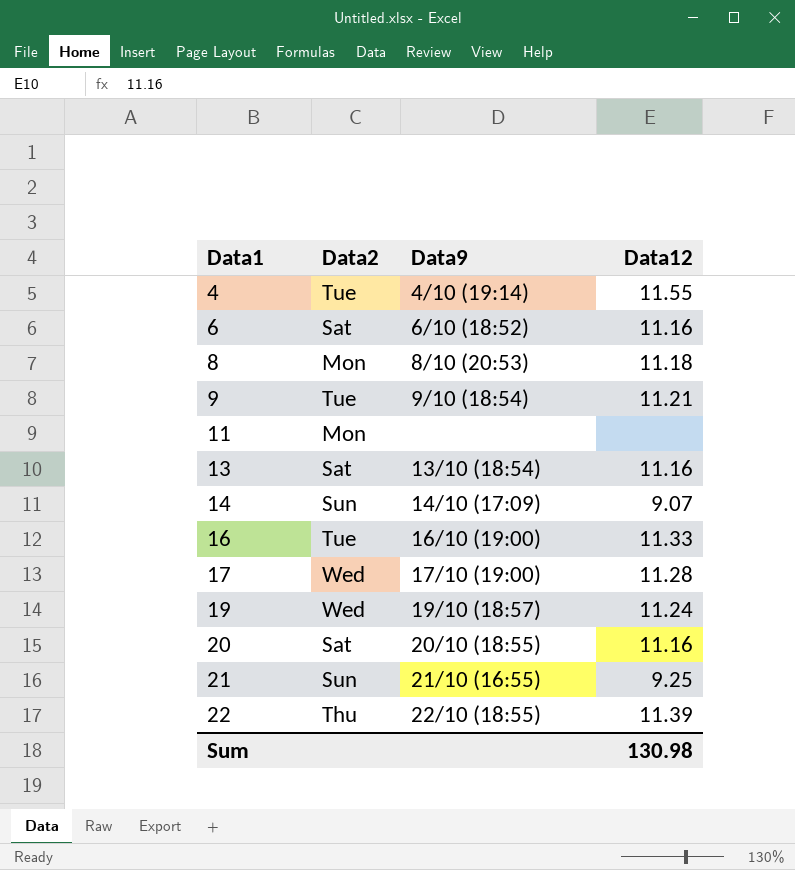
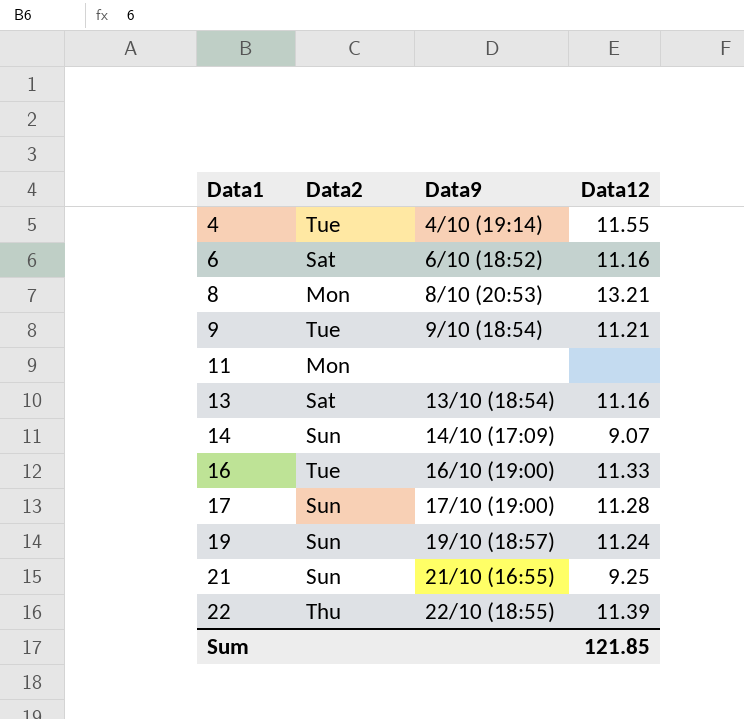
row 20: Sat | 20/10 (18:55) | 11.16 -> none
8 | Data12: 11.18 -> 13.21
17 | Data2: Wed -> Sun
19 | Data2: Wed -> Sun
Sum | Data12: 130.98 -> 121.85

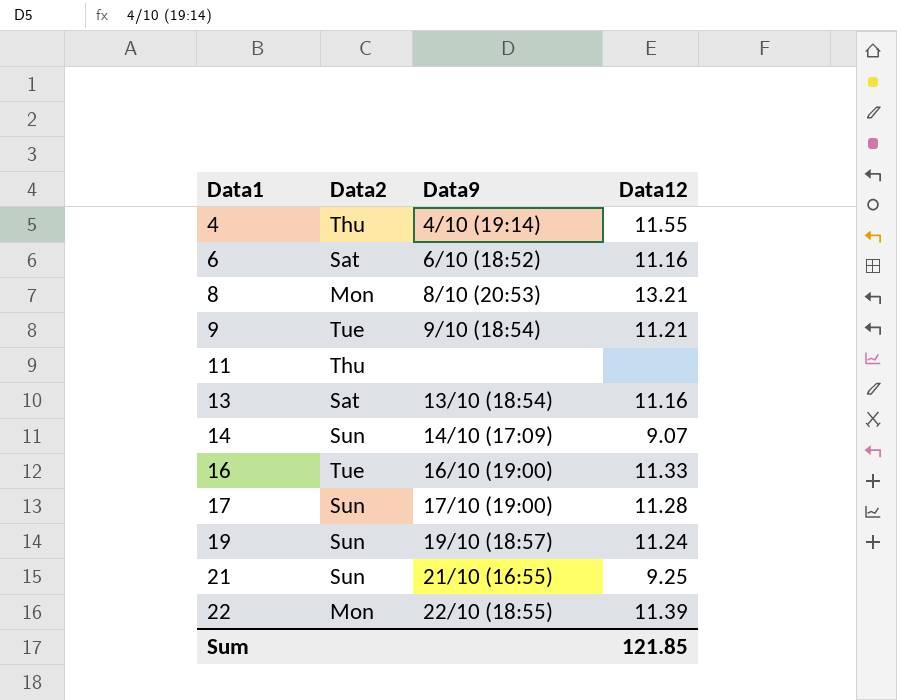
4 | Data2: Tue -> Thu
11 | Data2: Mon -> Thu
22 | Data2: Thu -> Mon

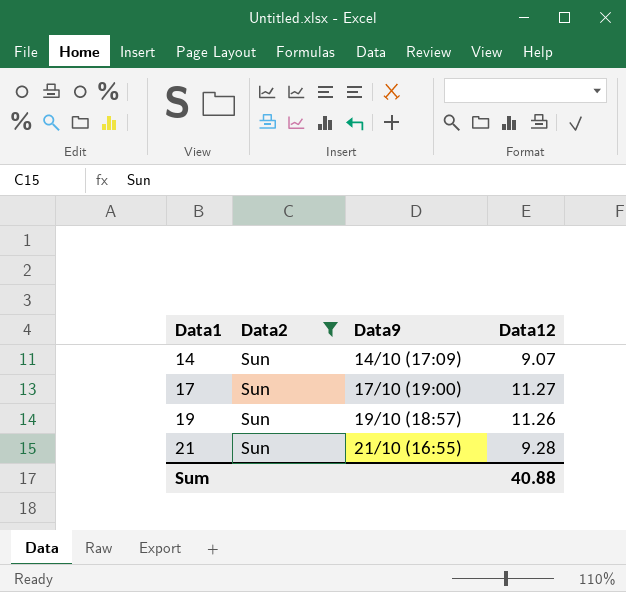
filter: none -> Data2 = Sun
17 | Data12: 11.28 -> 11.27
19 | Data12: 11.24 -> 11.26
21 | Data12: 9.25 -> 9.28
Sum | Data12: 121.85 -> 40.88

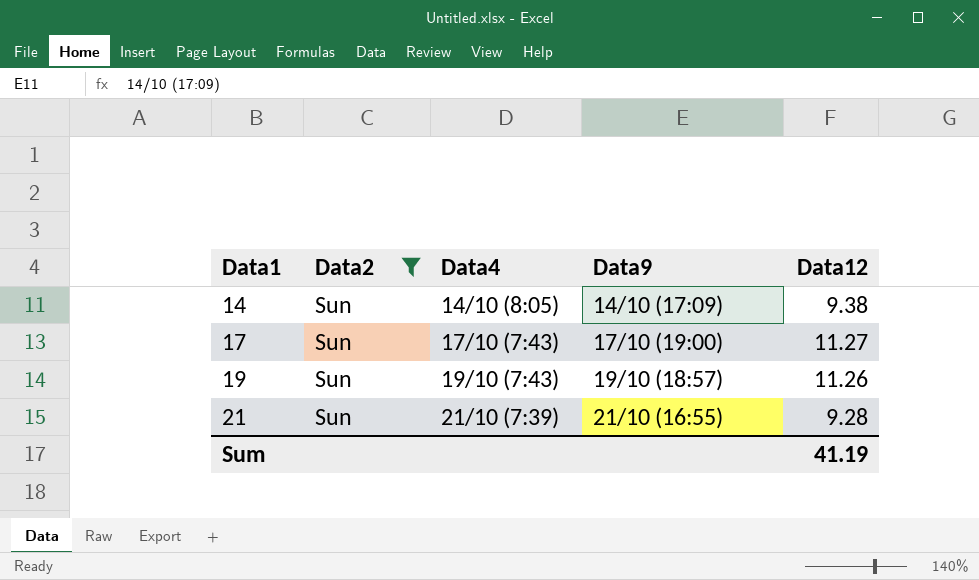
column Data4 | position: none -> 3
14 | Data12: 9.07 -> 9.38
Sum | Data12: 40.88 -> 41.19

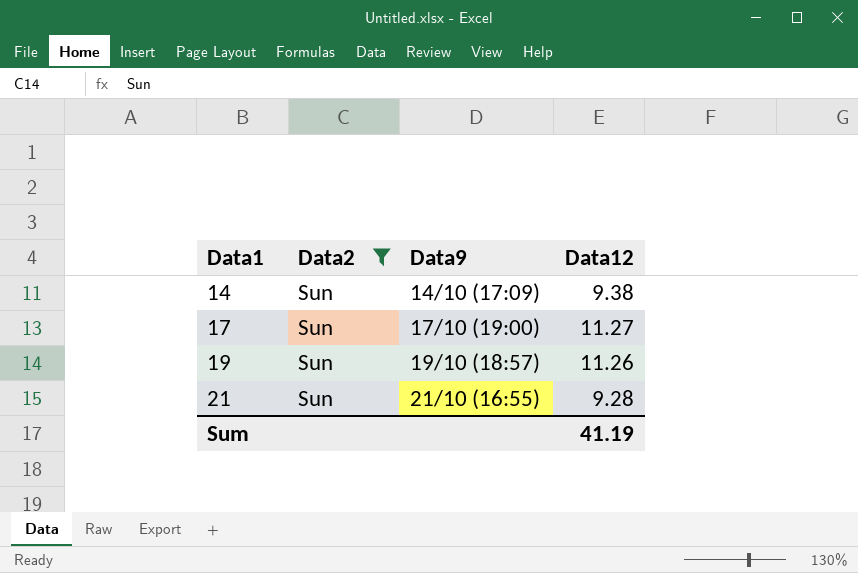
column Data4 | position: 3 -> none

